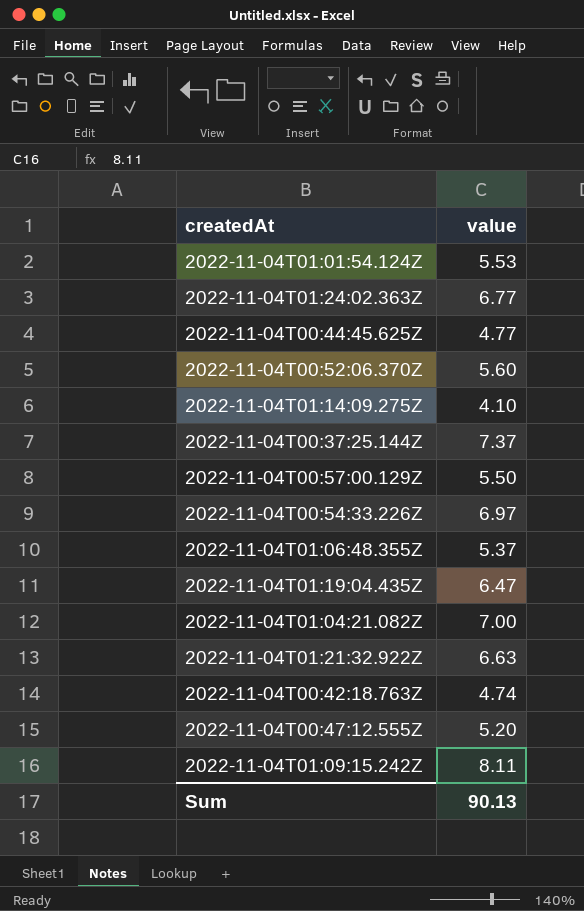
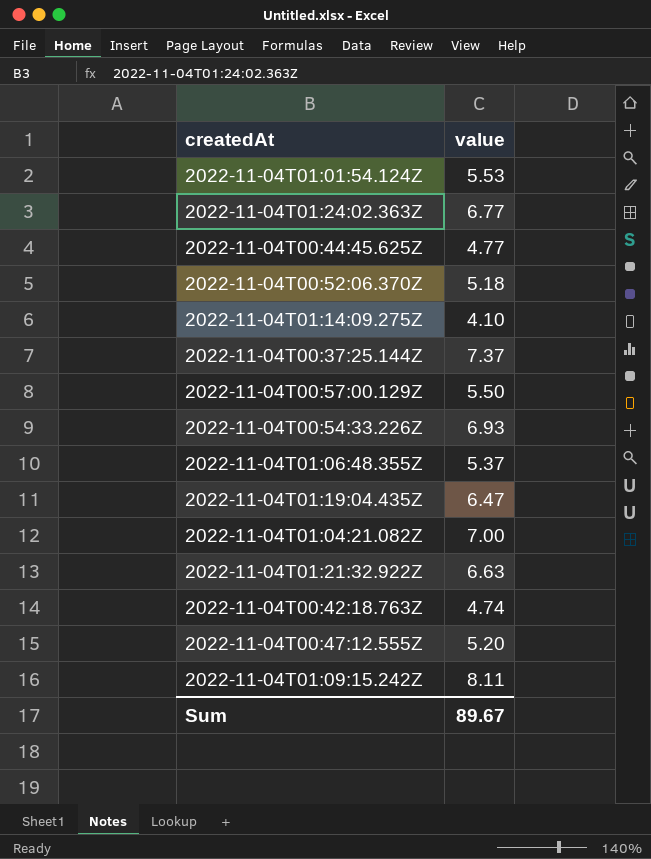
2022-11-04T00:52:06.370Z | value: 5.60 -> 5.18
2022-11-04T00:54:33.226Z | value: 6.97 -> 6.93
Sum | value: 90.13 -> 89.67

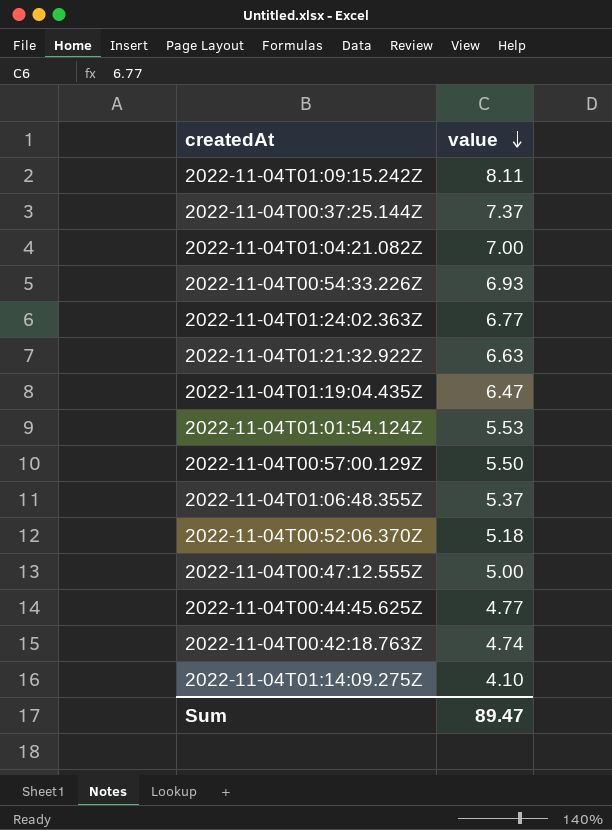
row order: none -> value descending
2022-11-04T00:47:12.555Z | value: 5.20 -> 5.00
Sum | value: 89.67 -> 89.47

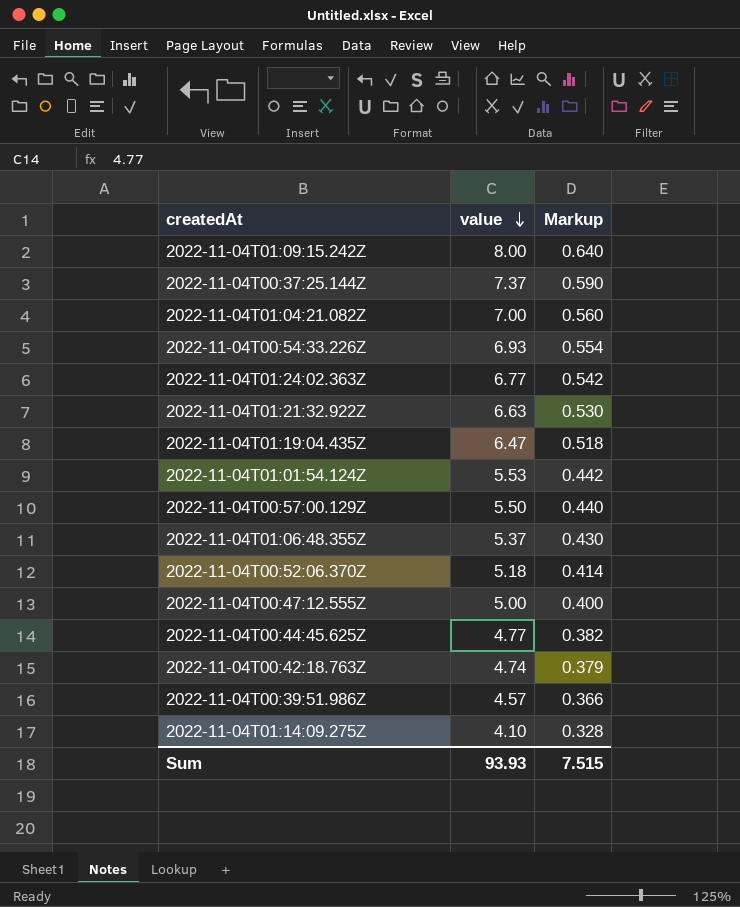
column Markup | formula: none -> [value] * 0.08
2022-11-04T01:09:15.242Z | value: 8.11 -> 8.00
row 2022-11-04T00:39:51.986Z: none -> 4.57 | 0.366
Sum | value: 89.47 -> 93.93

